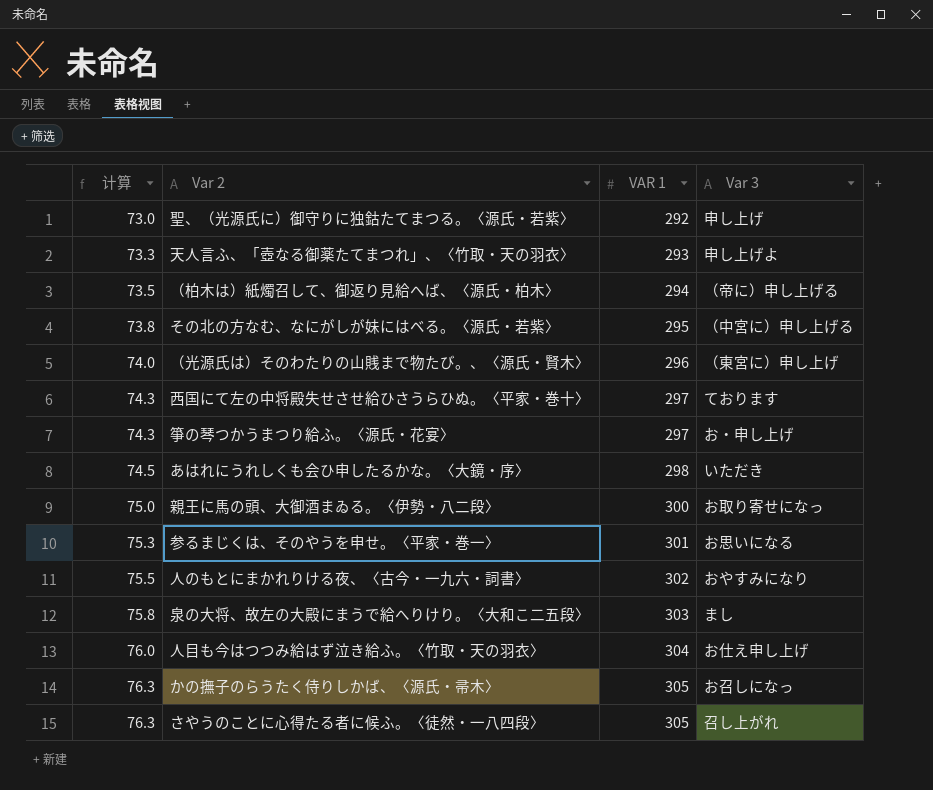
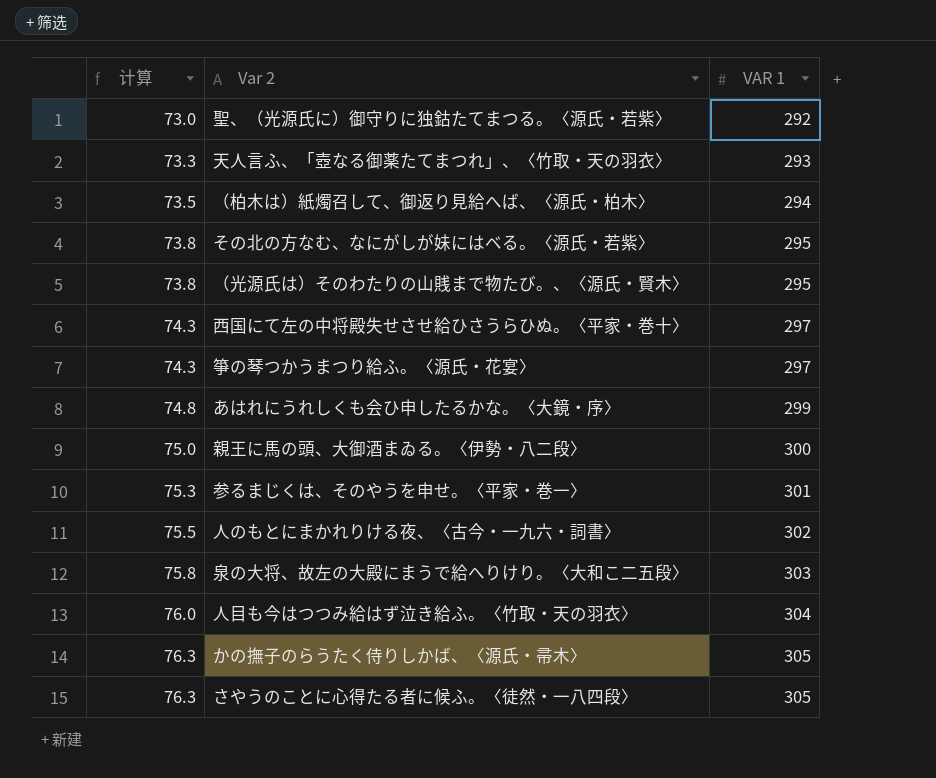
column Var 3 | position: 4 -> none
（光源氏は）そのわたりの山賎まで物たび。、〈源氏・賢木〉 | 计算: 74.0 -> 73.8
（光源氏は）そのわたりの山賎まで物たび。、〈源氏・賢木〉 | VAR 1: 296 -> 295
あはれにうれしくも会ひ申したるかな。〈大鏡・序〉 | 计算: 74.5 -> 74.8
あはれにうれしくも会ひ申したるかな。〈大鏡・序〉 | VAR 1: 298 -> 299

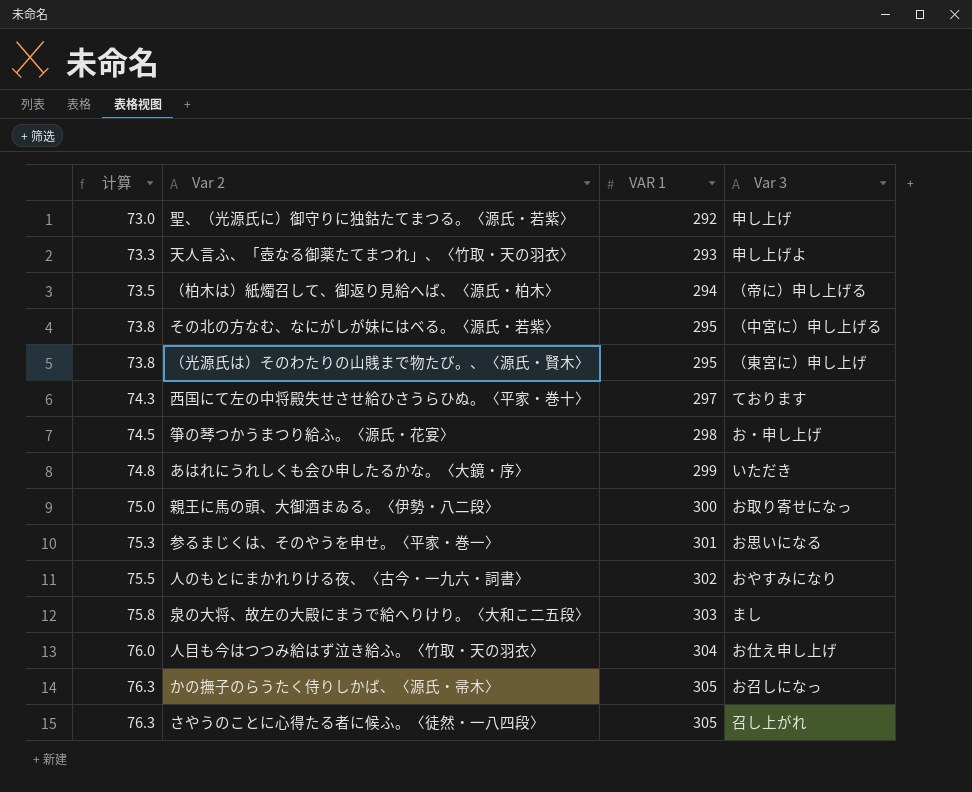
column Var 3 | position: none -> 4
箏の琴つかうまつり給ふ。〈源氏・花宴〉 | 计算: 74.3 -> 74.5
箏の琴つかうまつり給ふ。〈源氏・花宴〉 | VAR 1: 297 -> 298

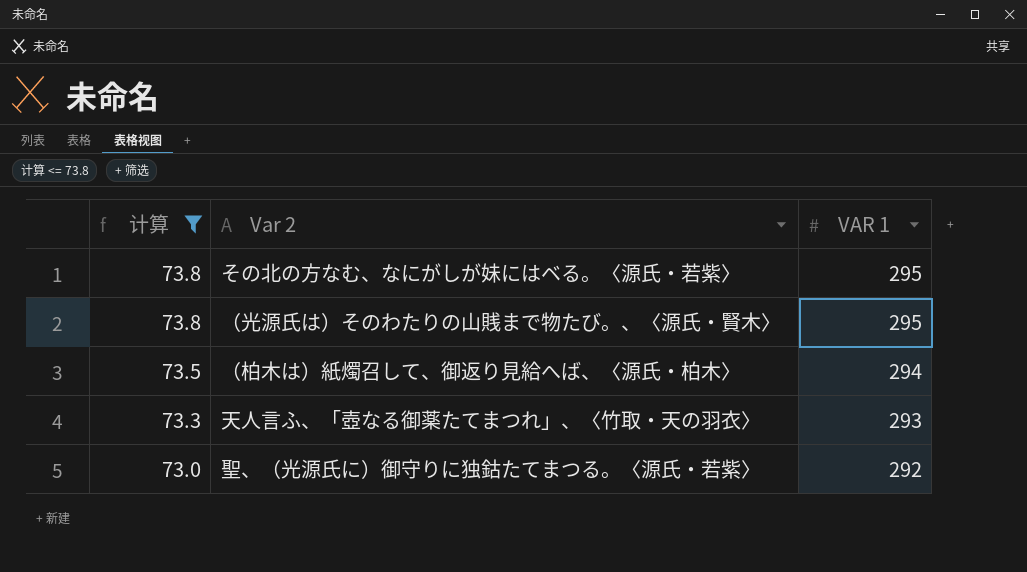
filter: none -> 计算 <= 73.8
row order: 计算 ascending -> 计算 descending
column Var 3 | position: 4 -> none

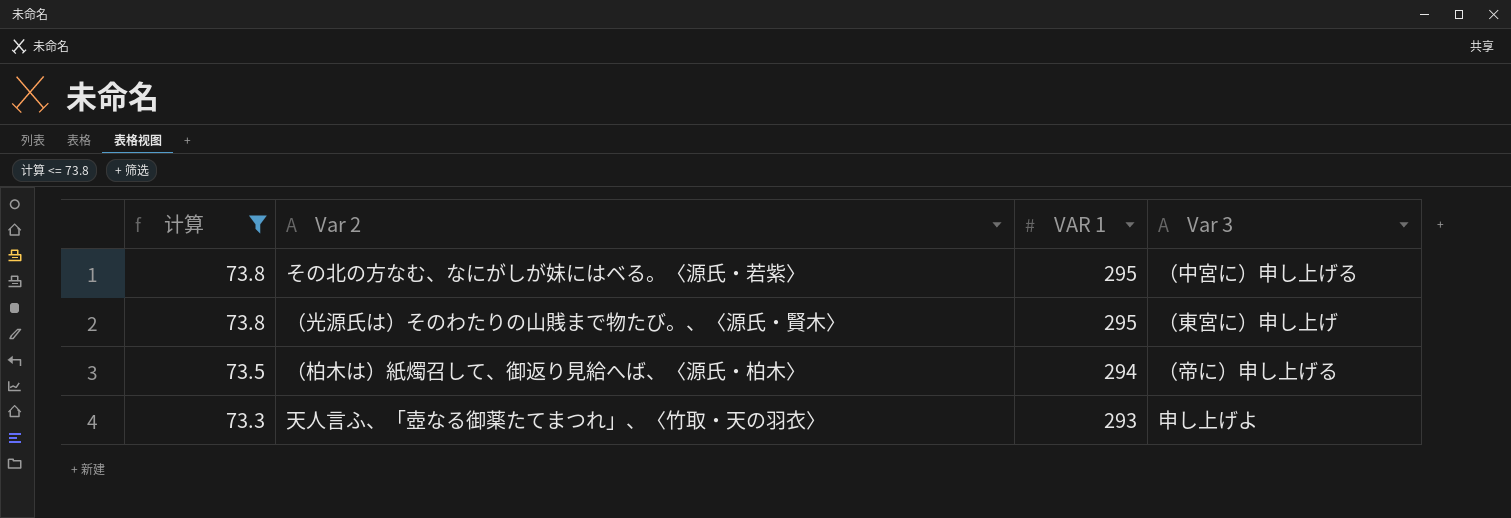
column Var 3 | position: none -> 4
row 聖、（光源氏に）御守りに独鈷たてまつる。〈源氏・若紫〉: 73.0 | 292 -> none

